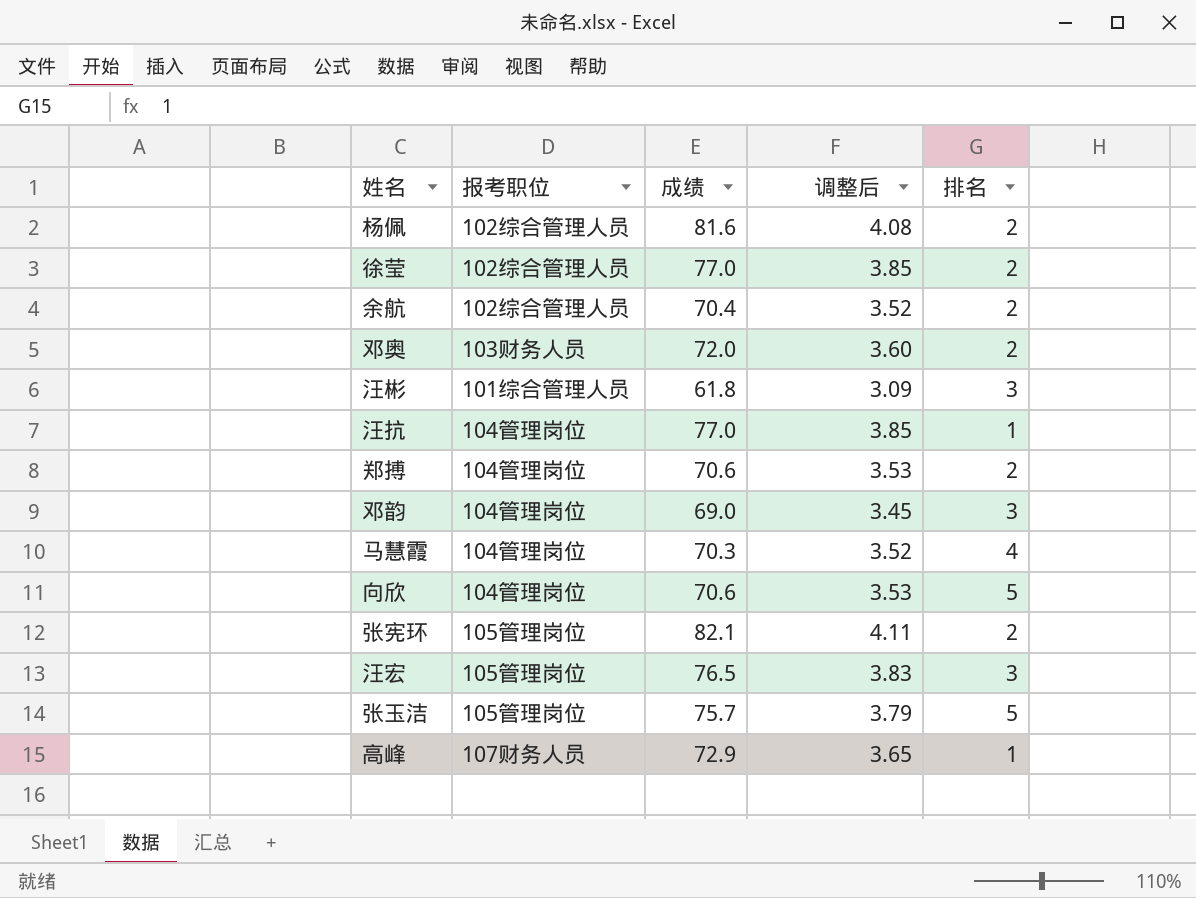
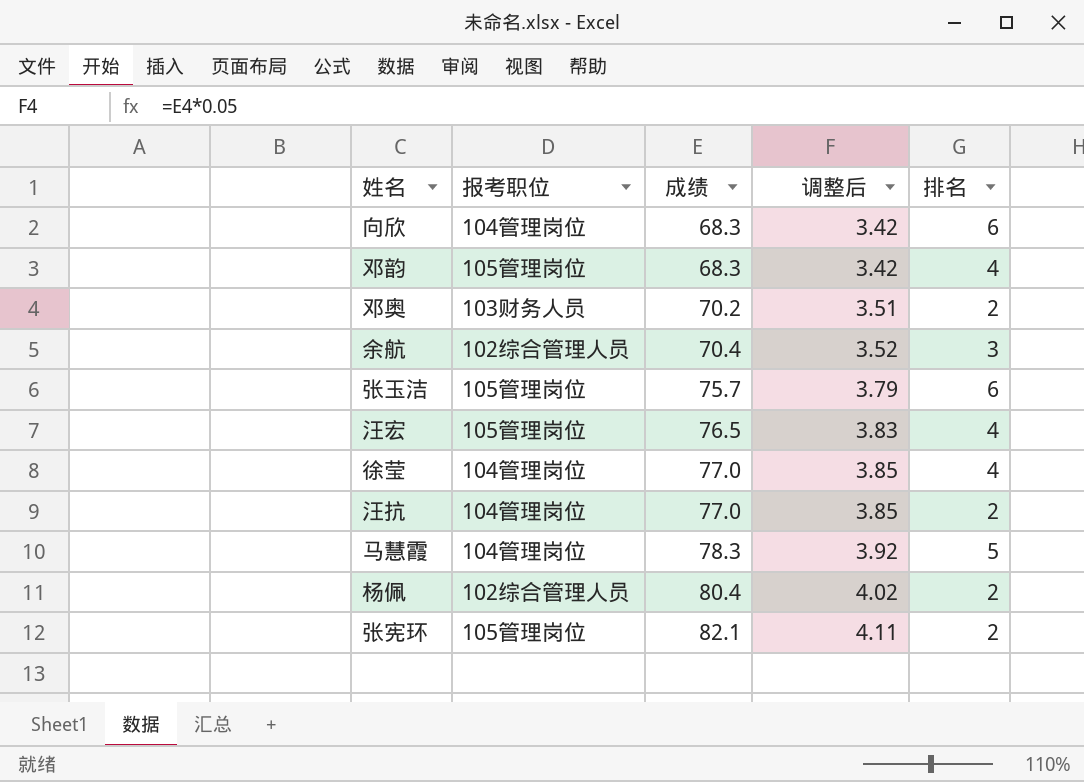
row order: none -> 成绩 ascending
row 汪彬: 101综合管理人员 | 61.8 | 3.09 | 3 -> none
row 郑搏: 104管理岗位 | 70.6 | 3.53 | 2 -> none
row 高峰: 107财务人员 | 72.9 | 3.65 | 1 -> none
向欣 | 成绩: 70.6 -> 68.3
向欣 | 调整后: 3.53 -> 3.42
向欣 | 排名: 5 -> 6
邓韵 | 报考职位: 104管理岗位 -> 105管理岗位
邓韵 | 成绩: 69.0 -> 68.3
邓韵 | 调整后: 3.45 -> 3.42
邓韵 | 排名: 3 -> 4
邓奥 | 成绩: 72.0 -> 70.2
邓奥 | 调整后: 3.60 -> 3.51
余航 | 排名: 2 -> 3
张玉洁 | 排名: 5 -> 6
汪宏 | 排名: 3 -> 4
徐莹 | 报考职位: 102综合管理人员 -> 104管理岗位
徐莹 | 排名: 2 -> 4
汪抗 | 排名: 1 -> 2
马慧霞 | 成绩: 70.3 -> 78.3
马慧霞 | 调整后: 3.52 -> 3.92
马慧霞 | 排名: 4 -> 5
杨佩 | 成绩: 81.6 -> 80.4
杨佩 | 调整后: 4.08 -> 4.02

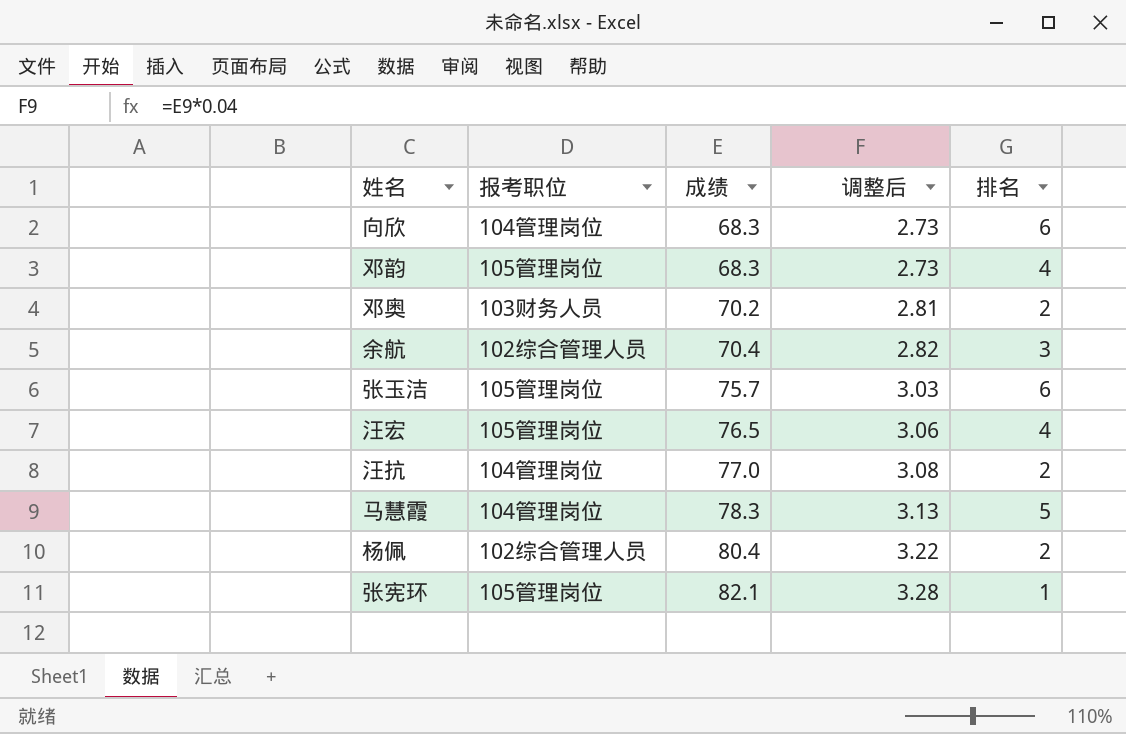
column 调整后 | formula: [成绩] * 0.05 -> [成绩] * 0.04
row 徐莹: 104管理岗位 | 77.0 | 3.85 | 4 -> none
张宪环 | 排名: 2 -> 1

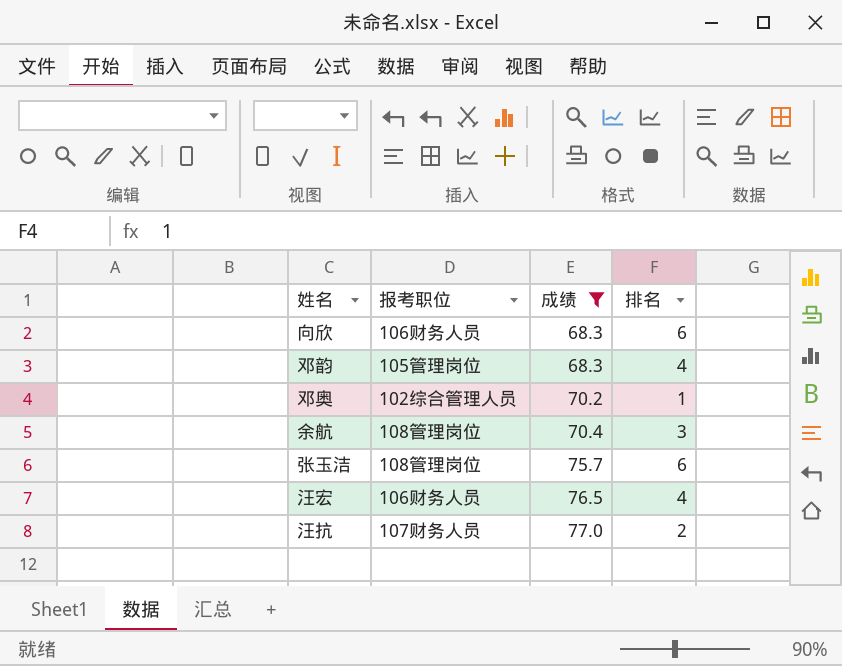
filter: none -> 成绩 <= 77.0
column 调整后 | formula: [成绩] * 0.04 -> none
向欣 | 报考职位: 104管理岗位 -> 106财务人员
邓奥 | 报考职位: 103财务人员 -> 102综合管理人员
邓奥 | 排名: 2 -> 1
余航 | 报考职位: 102综合管理人员 -> 108管理岗位
张玉洁 | 报考职位: 105管理岗位 -> 108管理岗位
汪宏 | 报考职位: 105管理岗位 -> 106财务人员
汪抗 | 报考职位: 104管理岗位 -> 107财务人员

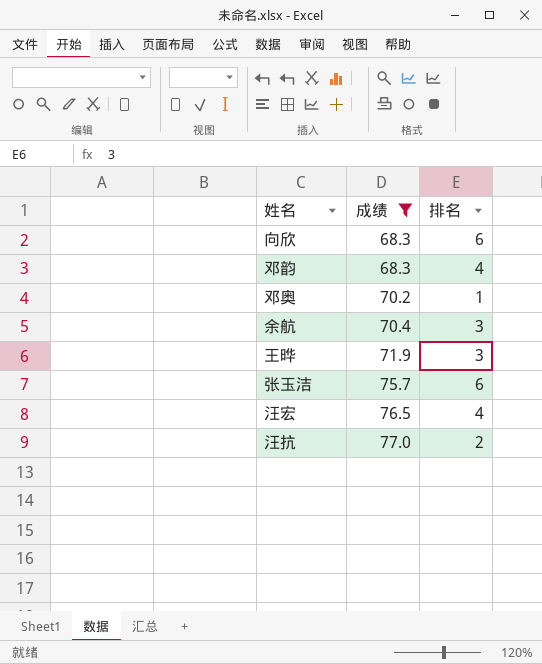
column 报考职位 | position: 2 -> none
row 王晔: none -> 71.9 | 3

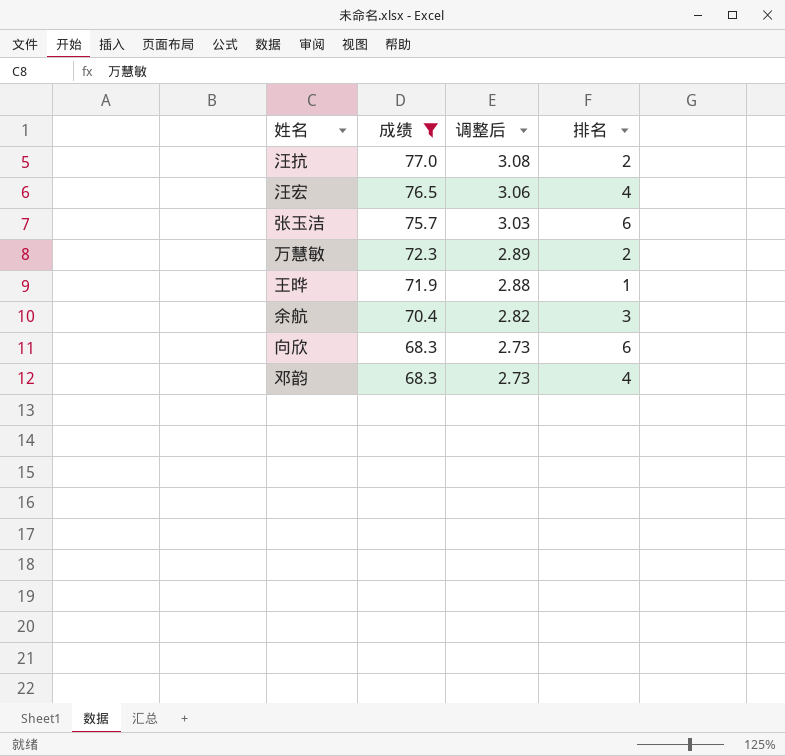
row order: 成绩 ascending -> 成绩 descending
column 调整后 | formula: none -> [成绩] * 0.04
row 邓奥: 70.2 | 1 -> none
row 万慧敏: none -> 72.3 | 2.89 | 2
王晔 | 排名: 3 -> 1

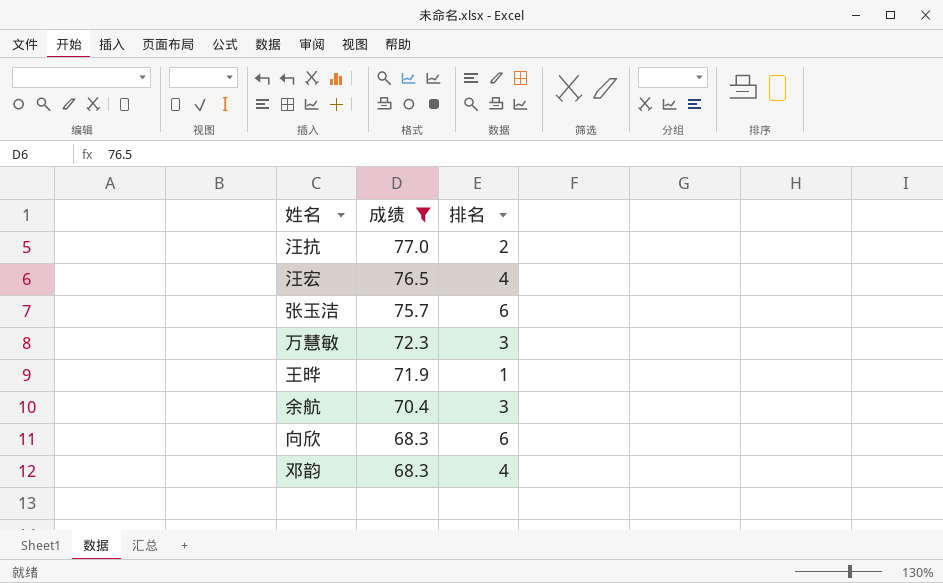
column 调整后 | formula: [成绩] * 0.04 -> none
万慧敏 | 排名: 2 -> 3

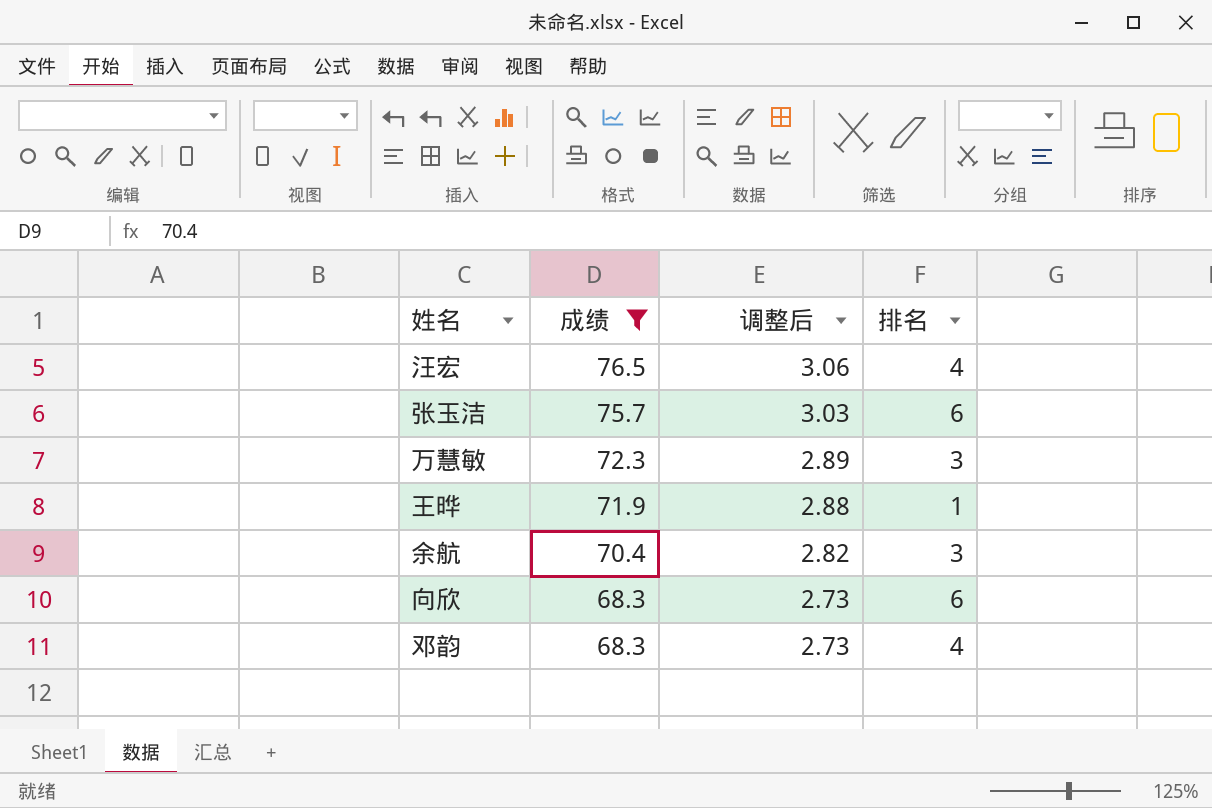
column 调整后 | formula: none -> [成绩] * 0.04
row 汪抗: 77.0 | 2 -> none

